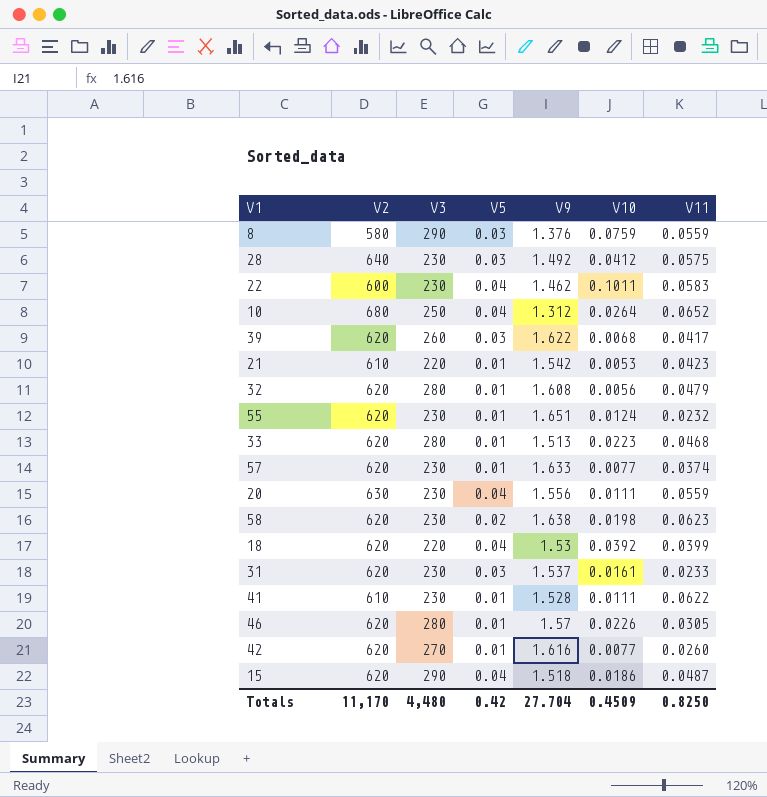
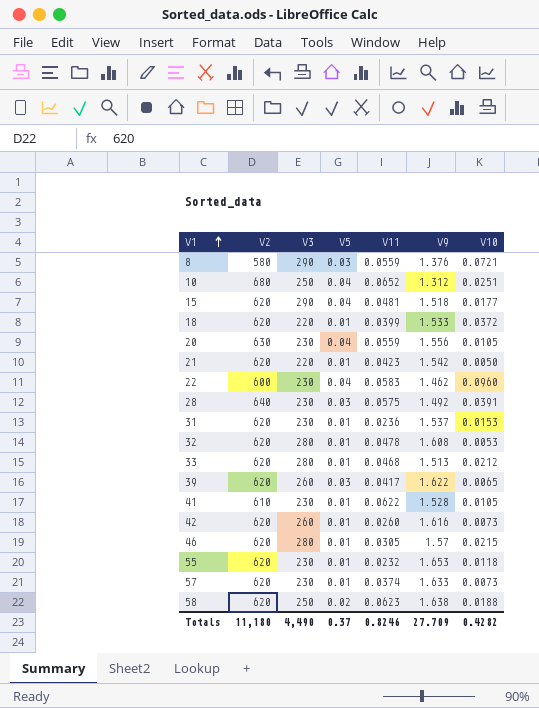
row order: none -> V1 ascending
column V11 | position: 7 -> 5
8 | V10: 0.0759 -> 0.0721
10 | V10: 0.0264 -> 0.0251
15 | V11: 0.0487 -> 0.0481
15 | V10: 0.0186 -> 0.0177
18 | V5: 0.04 -> 0.01
18 | V9: 1.53 -> 1.533
18 | V10: 0.0392 -> 0.0372
20 | V10: 0.0111 -> 0.0105
21 | V2: 610 -> 620
21 | V10: 0.0053 -> 0.0050
22 | V10: 0.1011 -> 0.0960
28 | V10: 0.0412 -> 0.0391
31 | V5: 0.03 -> 0.01
31 | V11: 0.0233 -> 0.0236
31 | V10: 0.0161 -> 0.0153
32 | V11: 0.0479 -> 0.0478
32 | V10: 0.0056 -> 0.0053
33 | V10: 0.0223 -> 0.0212
39 | V10: 0.0068 -> 0.0065
41 | V10: 0.0111 -> 0.0105
42 | V3: 270 -> 260
42 | V10: 0.0077 -> 0.0073
46 | V10: 0.0226 -> 0.0215
55 | V9: 1.651 -> 1.653
55 | V10: 0.0124 -> 0.0118
57 | V10: 0.0077 -> 0.0073
58 | V3: 230 -> 250
58 | V10: 0.0198 -> 0.0188
Totals | V2: 11,170 -> 11,180
Totals | V3: 4,480 -> 4,490
Totals | V5: 0.42 -> 0.37
Totals | V11: 0.8250 -> 0.8246
Totals | V9: 27.704 -> 27.709
Totals | V10: 0.4509 -> 0.4282

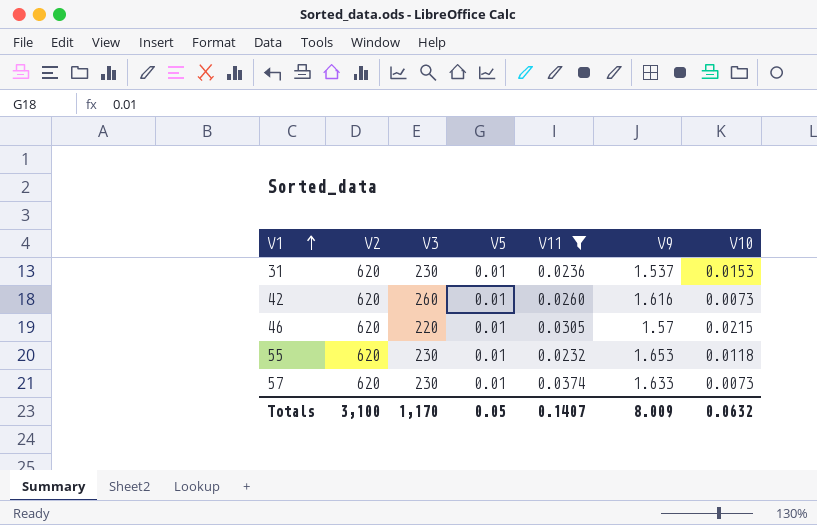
filter: none -> V11 <= 0.0374
46 | V3: 280 -> 220
Totals | V2: 11,180 -> 3,100
Totals | V3: 4,490 -> 1,170
Totals | V5: 0.37 -> 0.05
Totals | V11: 0.8246 -> 0.1407
Totals | V9: 27.709 -> 8.009
Totals | V10: 0.4282 -> 0.0632

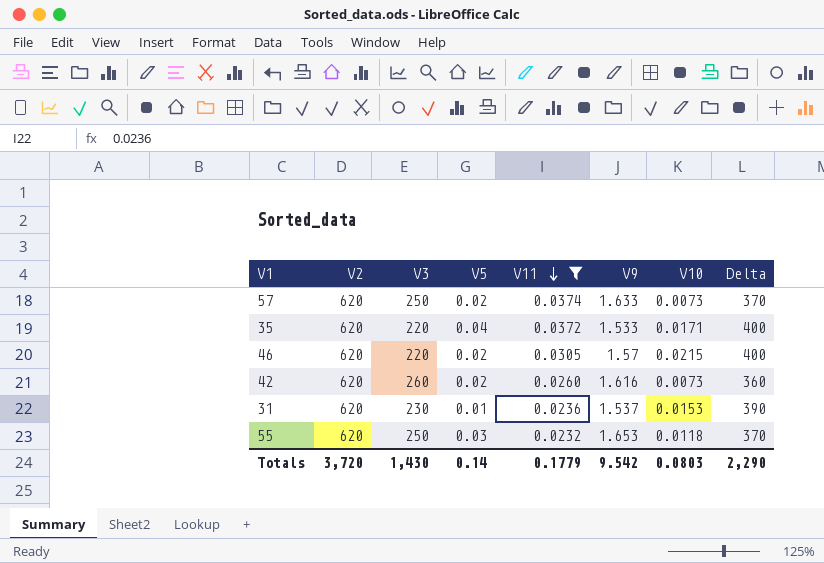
row order: V1 ascending -> V11 descending
column Delta | formula: none -> [V2] - [V3]
57 | V3: 230 -> 250
57 | V5: 0.01 -> 0.02
row 35: none -> 620 | 220 | 0.04 | 0.0372 | 1.533 | 0.0171 | 400
46 | V5: 0.01 -> 0.02
42 | V5: 0.01 -> 0.02
55 | V3: 230 -> 250
55 | V5: 0.01 -> 0.03
Totals | V2: 3,100 -> 3,720
Totals | V3: 1,170 -> 1,430
Totals | V5: 0.05 -> 0.14
Totals | V11: 0.1407 -> 0.1779
Totals | V9: 8.009 -> 9.542
Totals | V10: 0.0632 -> 0.0803

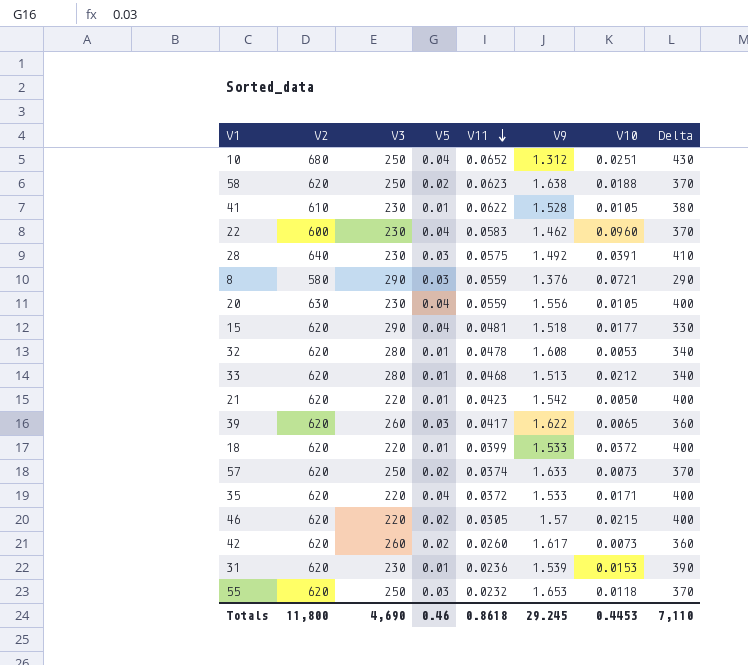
filter: V11 <= 0.0374 -> none
42 | V9: 1.616 -> 1.617
31 | V9: 1.537 -> 1.539
Totals | V2: 3,720 -> 11,800
Totals | V3: 1,430 -> 4,690
Totals | V5: 0.14 -> 0.46
Totals | V11: 0.1779 -> 0.8618
Totals | V9: 9.542 -> 29.245
Totals | V10: 0.0803 -> 0.4453
Totals | Delta: 2,290 -> 7,110

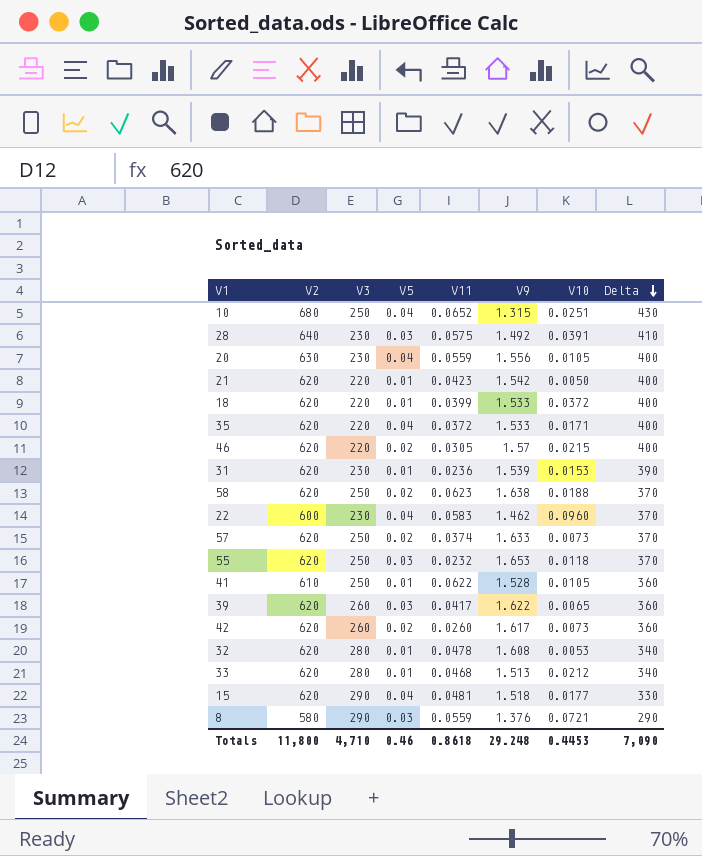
row order: V11 descending -> Delta descending
10 | V9: 1.312 -> 1.315
41 | V3: 230 -> 250
41 | Delta: 380 -> 360
Totals | V3: 4,690 -> 4,710
Totals | V9: 29.245 -> 29.248
Totals | Delta: 7,110 -> 7,090

